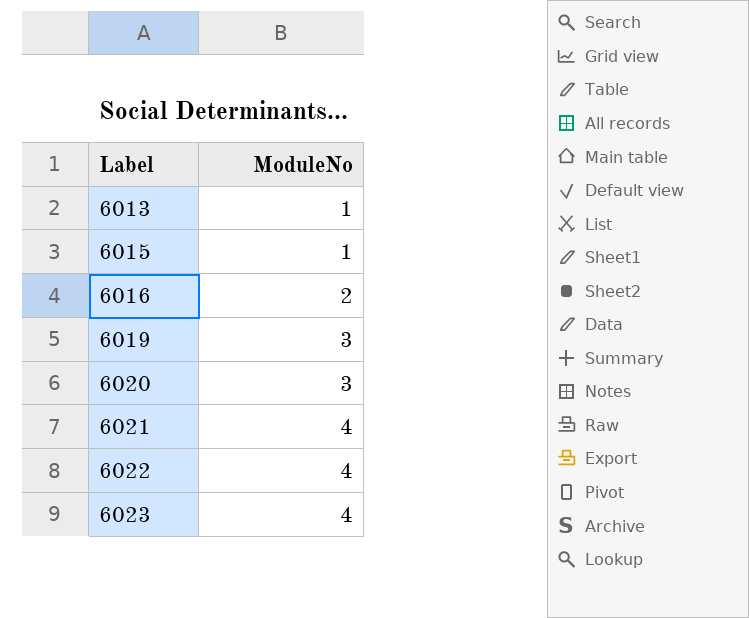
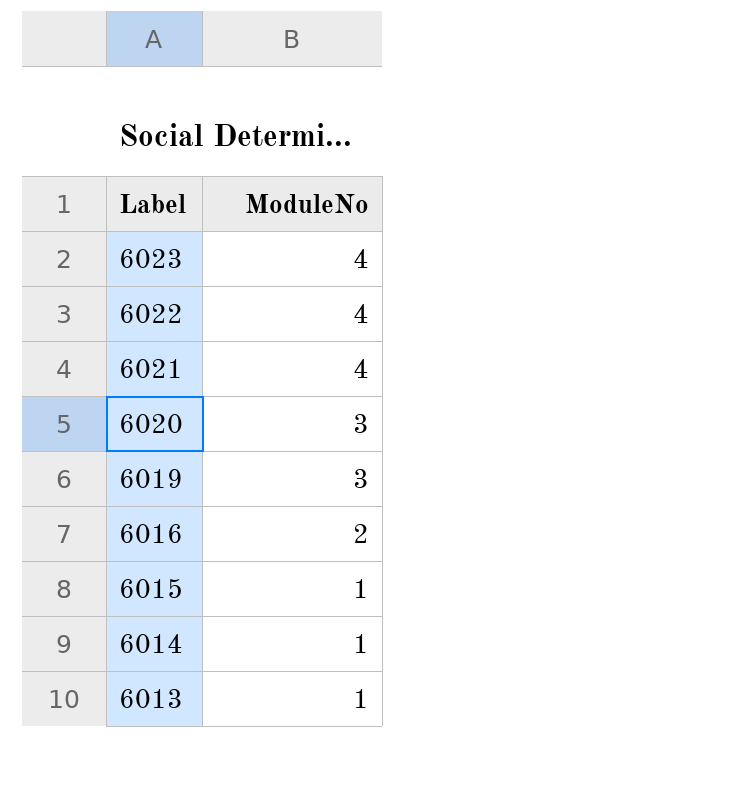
row order: Label ascending -> Label descending
row 6014: none -> 1

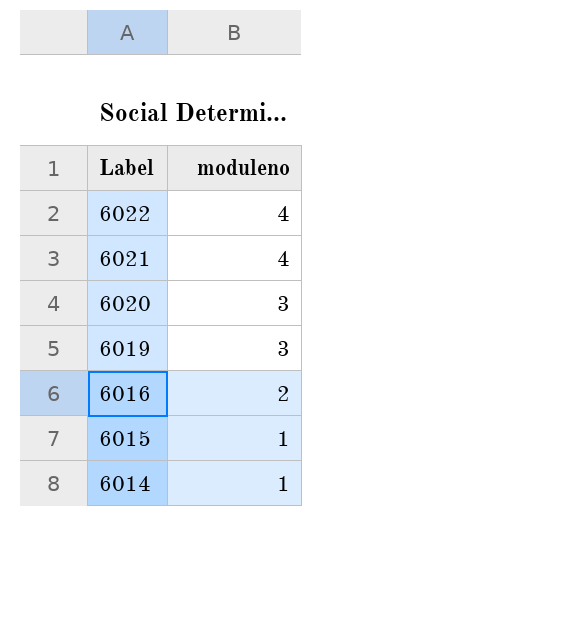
column name: ModuleNo -> moduleno
row 6023: 4 -> none
row 6013: 1 -> none

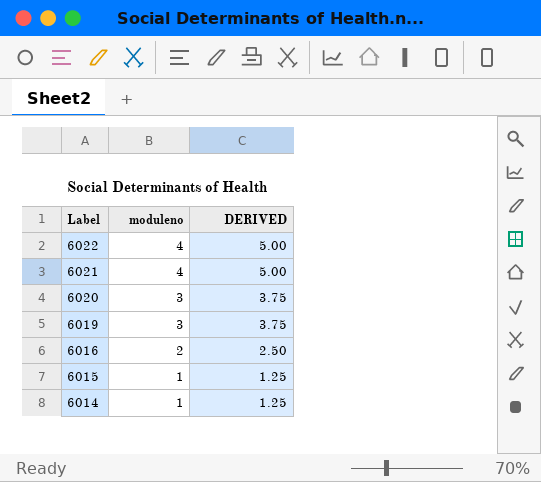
column DERIVED | formula: none -> [moduleno] * 1.25

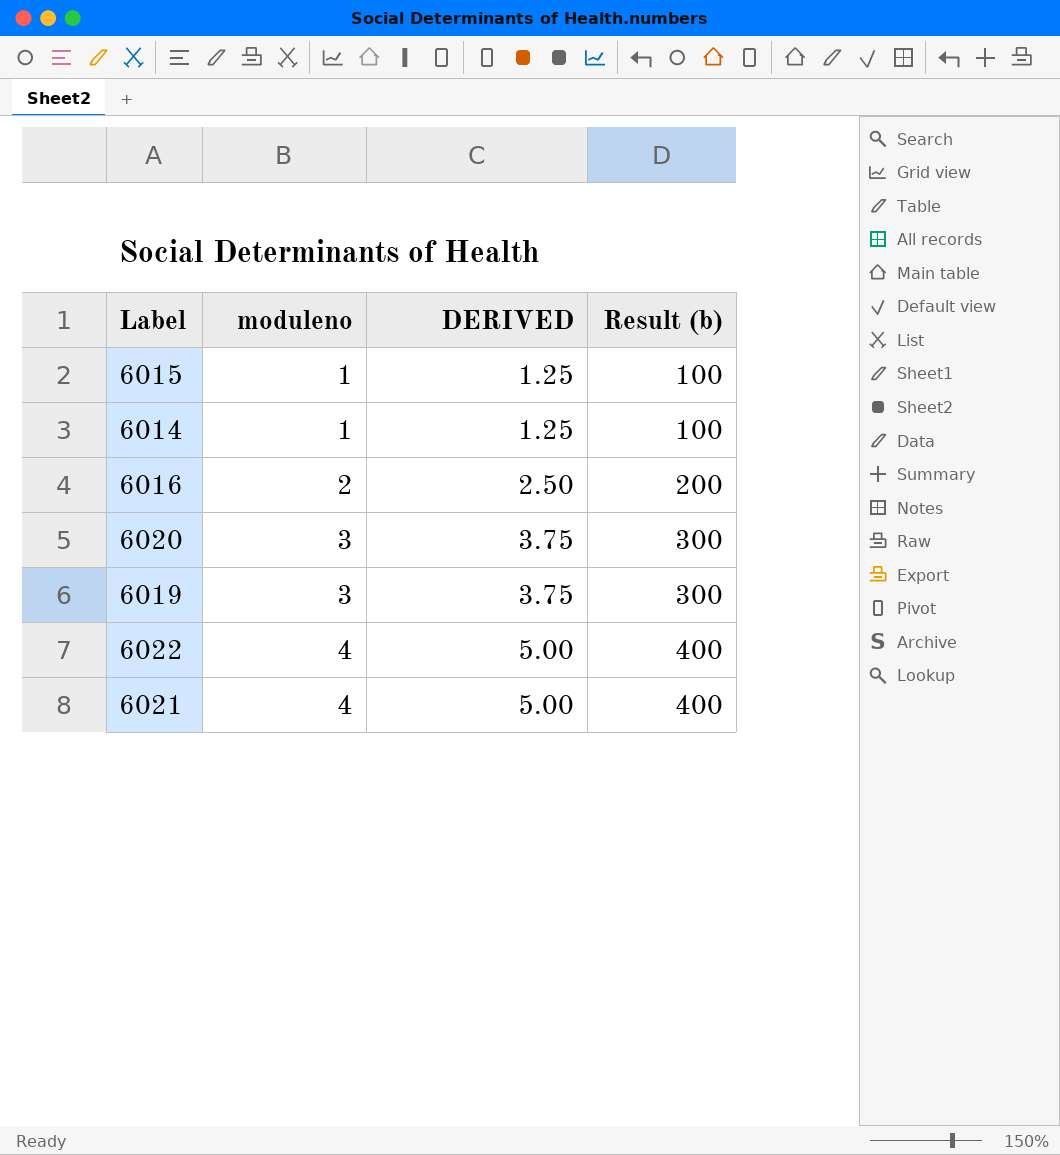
row order: Label descending -> moduleno ascending
column Result (b) | formula: none -> [moduleno] * 100

